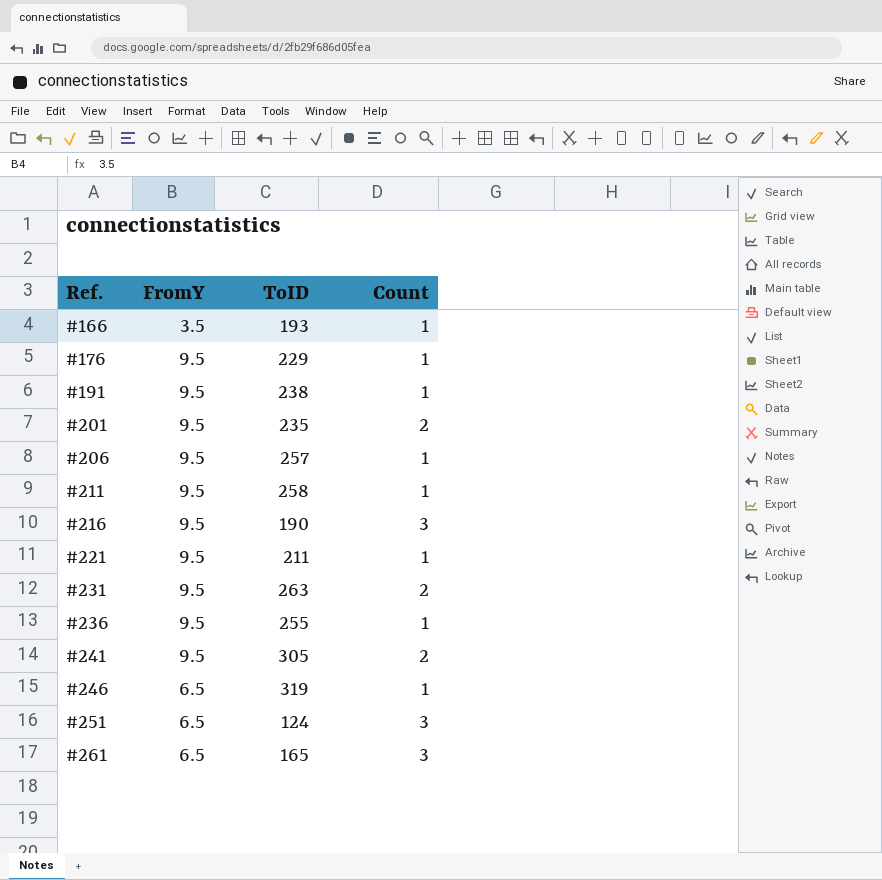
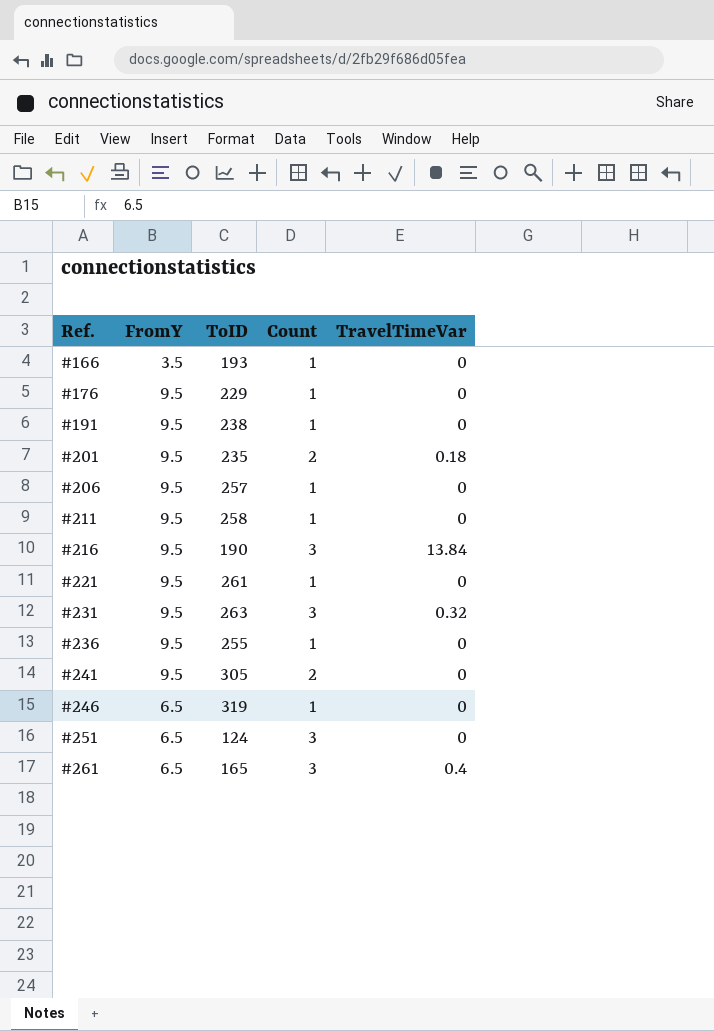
column TravelTimeVar | position: none -> 5
#221 | ToID: 211 -> 261
#231 | Count: 2 -> 3

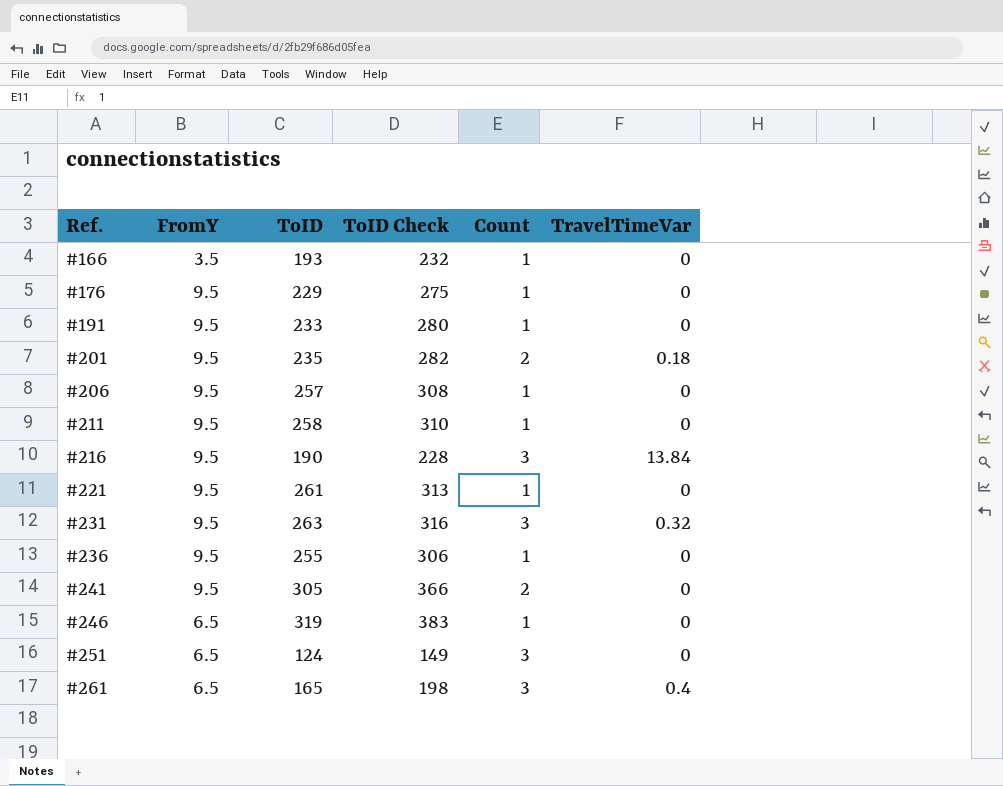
column ToID Check | formula: none -> [ToID] * 1.2
#191 | ToID: 238 -> 233

